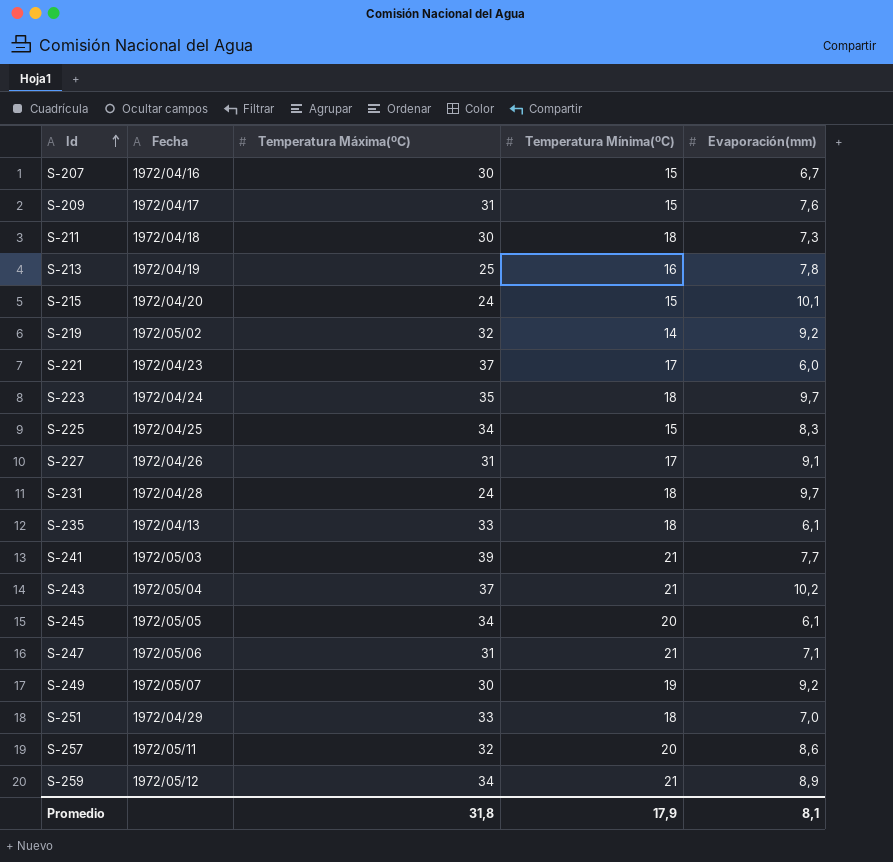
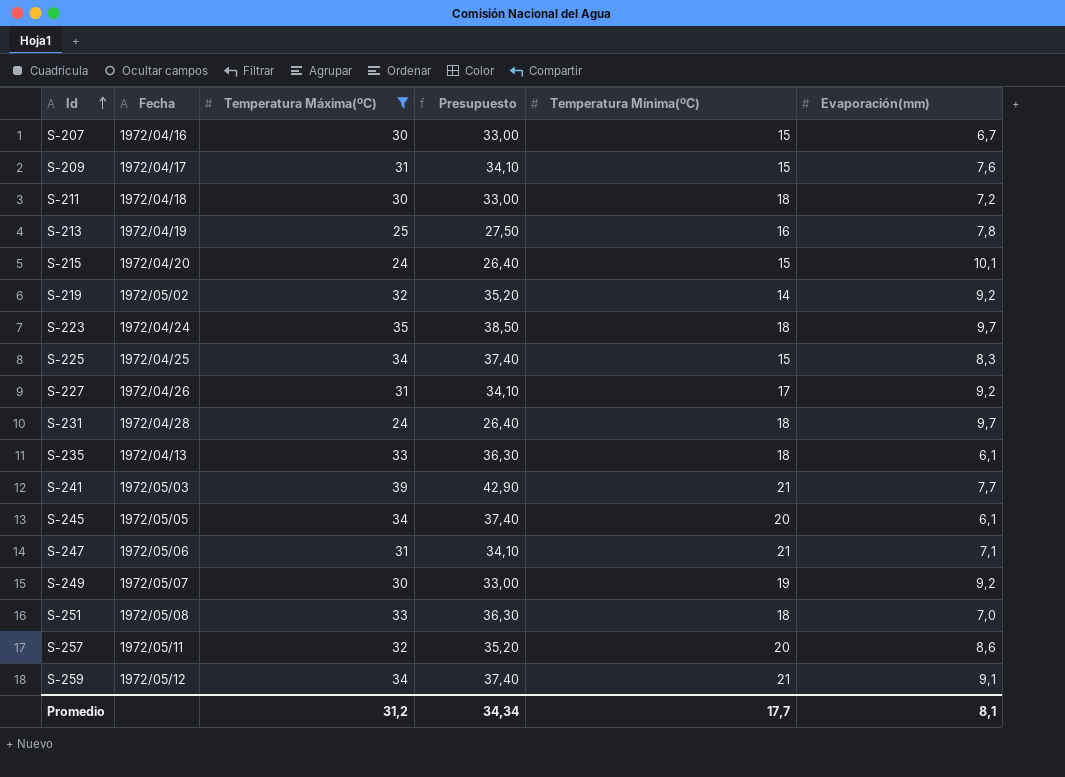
filter: none -> Temperatura Máxima(ºC) != 37
column Presupuesto | formula: none -> [Temperatura Máxima(ºC)] * 1,1
S-211 | Evaporación(mm): 7,3 -> 7,2
S-227 | Evaporación(mm): 9,1 -> 9,2
S-251 | Fecha: 1972/04/29 -> 1972/05/08
S-259 | Evaporación(mm): 8,9 -> 9,1
Promedio | Temperatura Máxima(ºC): 31,8 -> 31,2
Promedio | Temperatura Mínima(ºC): 17,9 -> 17,7

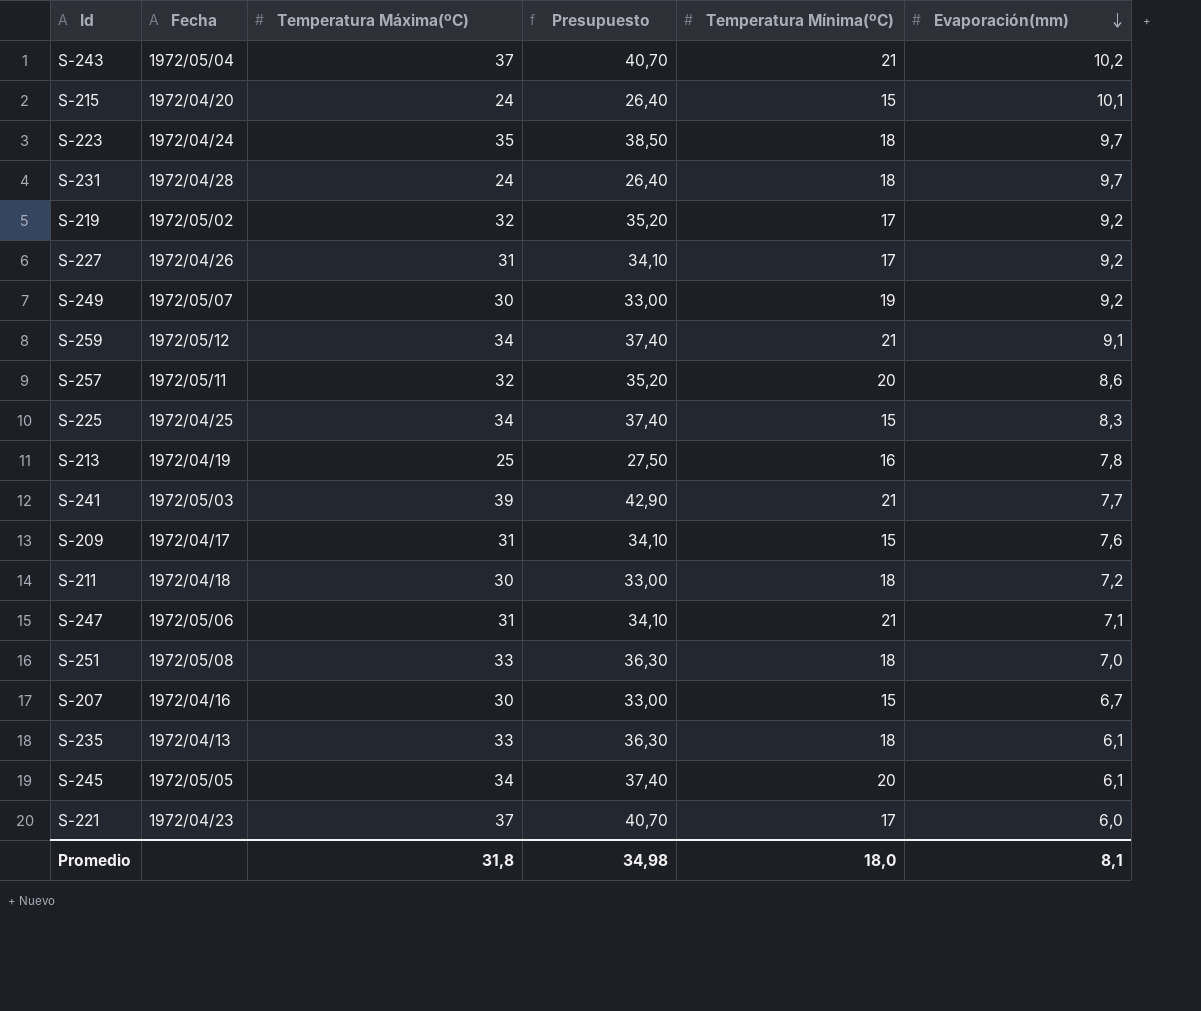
filter: Temperatura Máxima(ºC) != 37 -> none
row order: Id ascending -> Evaporación(mm) descending
S-219 | Temperatura Mínima(ºC): 14 -> 17
Promedio | Temperatura Máxima(ºC): 31,2 -> 31,8
Promedio | Presupuesto: 34,34 -> 34,98
Promedio | Temperatura Mínima(ºC): 17,7 -> 18,0

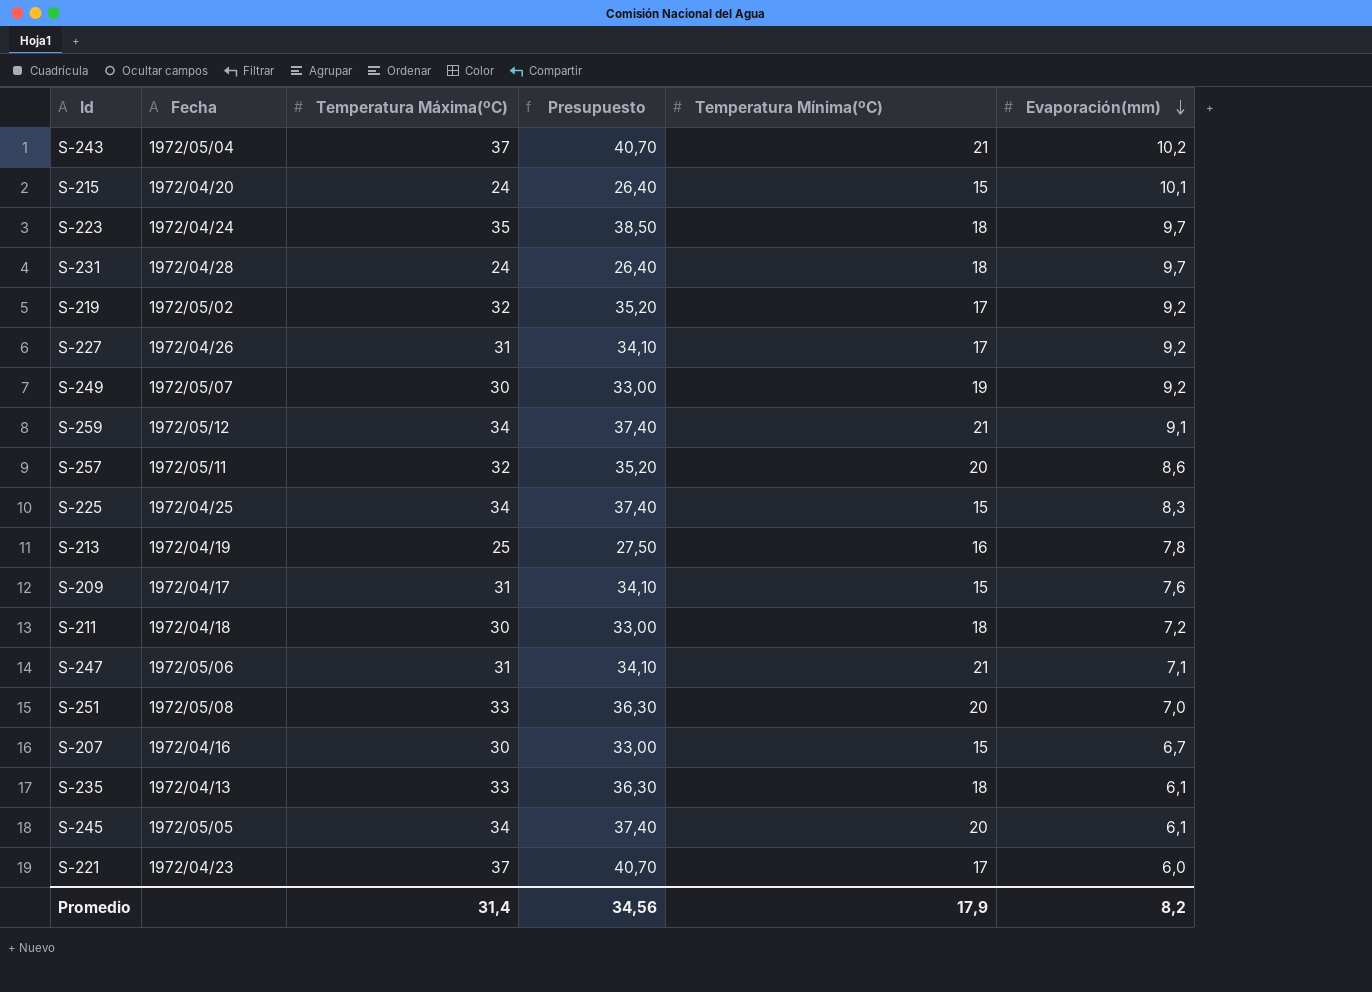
row S-241: 1972/05/03 | 39 | 42,90 | 21 | 7,7 -> none
S-251 | Temperatura Mínima(ºC): 18 -> 20
Promedio | Temperatura Máxima(ºC): 31,8 -> 31,4
Promedio | Presupuesto: 34,98 -> 34,56
Promedio | Temperatura Mínima(ºC): 18,0 -> 17,9
Promedio | Evaporación(mm): 8,1 -> 8,2

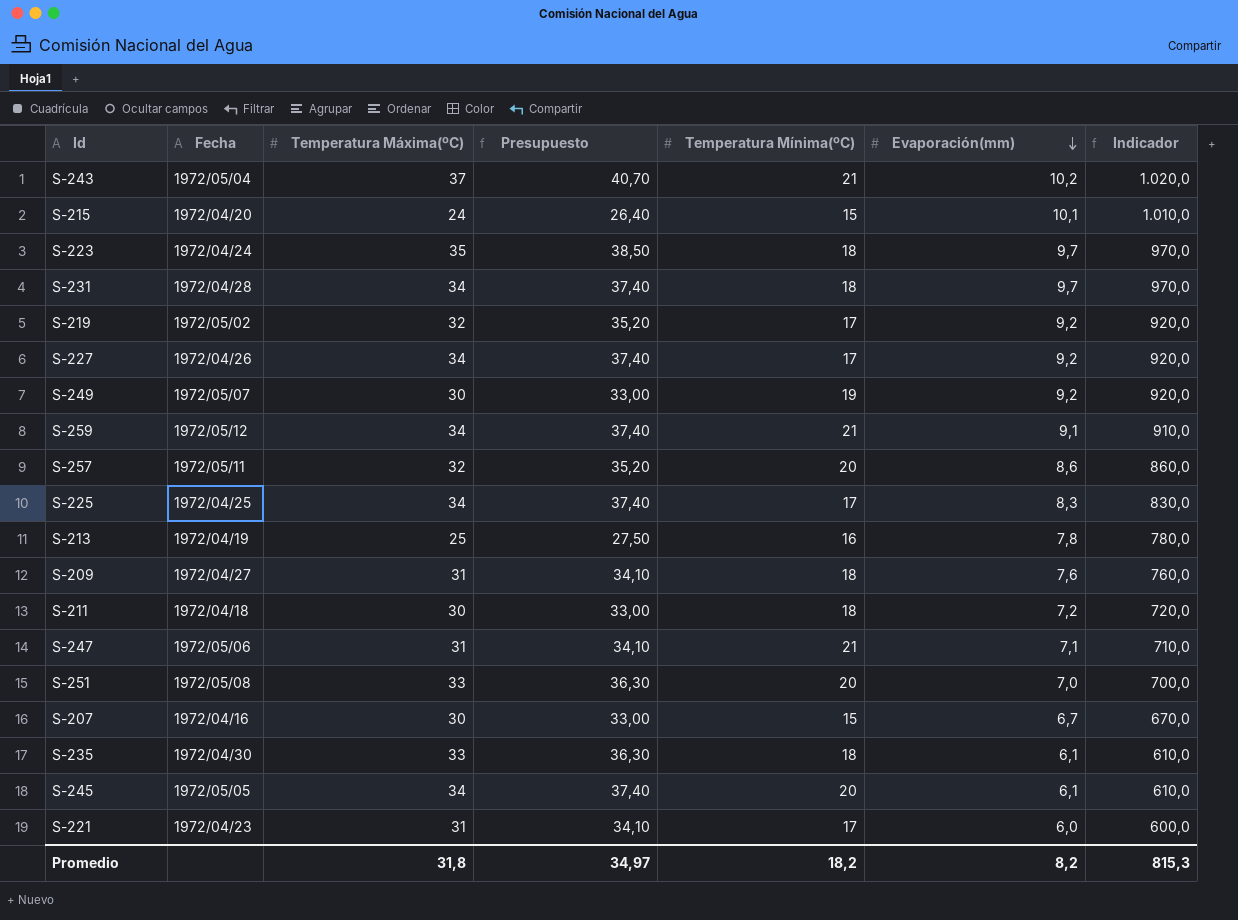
column Indicador | formula: none -> [Evaporación(mm)] * 100
S-231 | Temperatura Máxima(ºC): 24 -> 34
S-231 | Presupuesto: 26,40 -> 37,40
S-227 | Temperatura Máxima(ºC): 31 -> 34
S-227 | Presupuesto: 34,10 -> 37,40
S-225 | Temperatura Mínima(ºC): 15 -> 17
S-209 | Fecha: 1972/04/17 -> 1972/04/27
S-209 | Temperatura Mínima(ºC): 15 -> 18
S-235 | Fecha: 1972/04/13 -> 1972/04/30
S-221 | Temperatura Máxima(ºC): 37 -> 31
S-221 | Presupuesto: 40,70 -> 34,10
Promedio | Temperatura Máxima(ºC): 31,4 -> 31,8
Promedio | Presupuesto: 34,56 -> 34,97
Promedio | Temperatura Mínima(ºC): 17,9 -> 18,2

